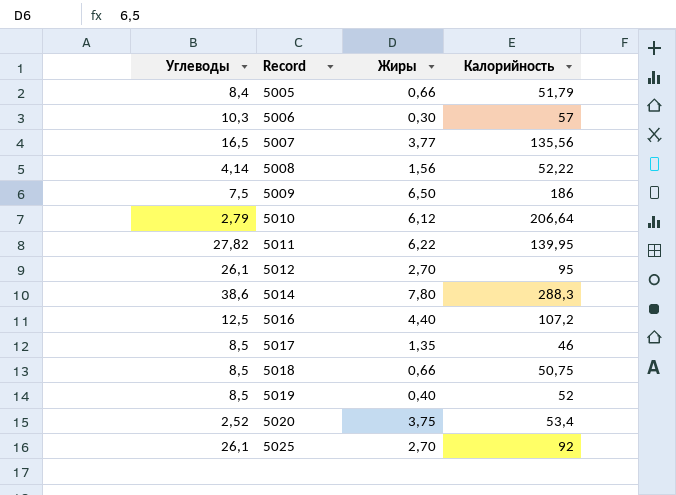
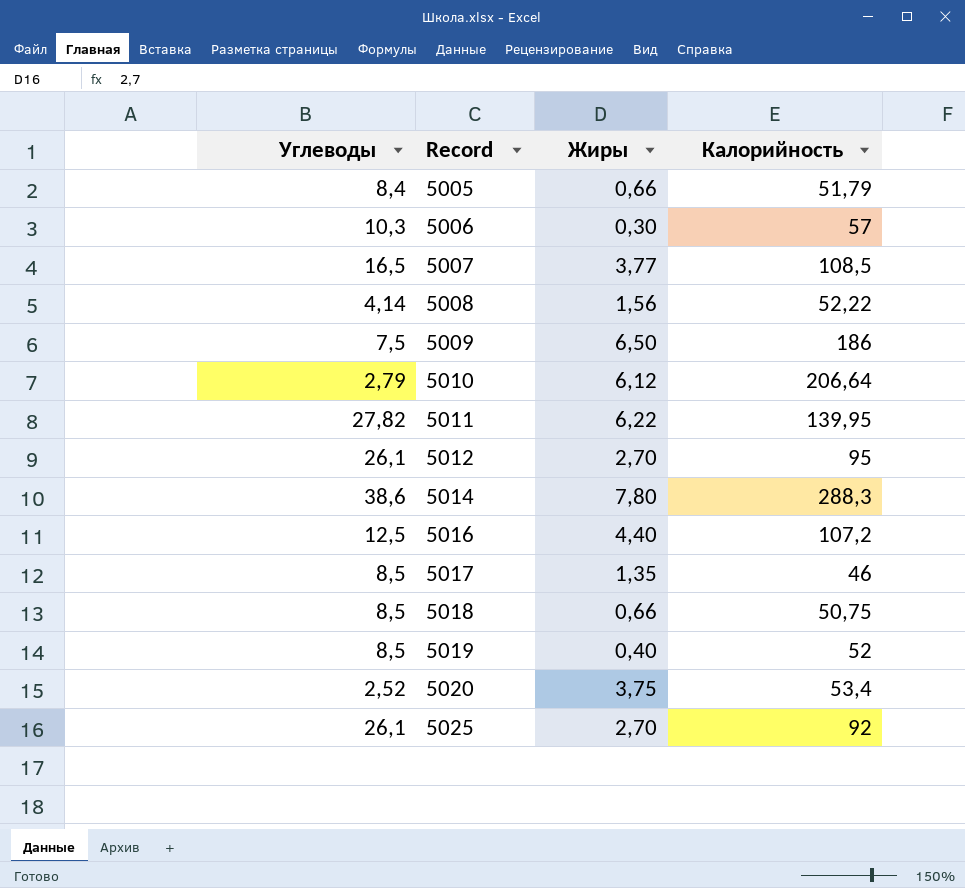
5007 | Калорийность: 135,56 -> 108,5

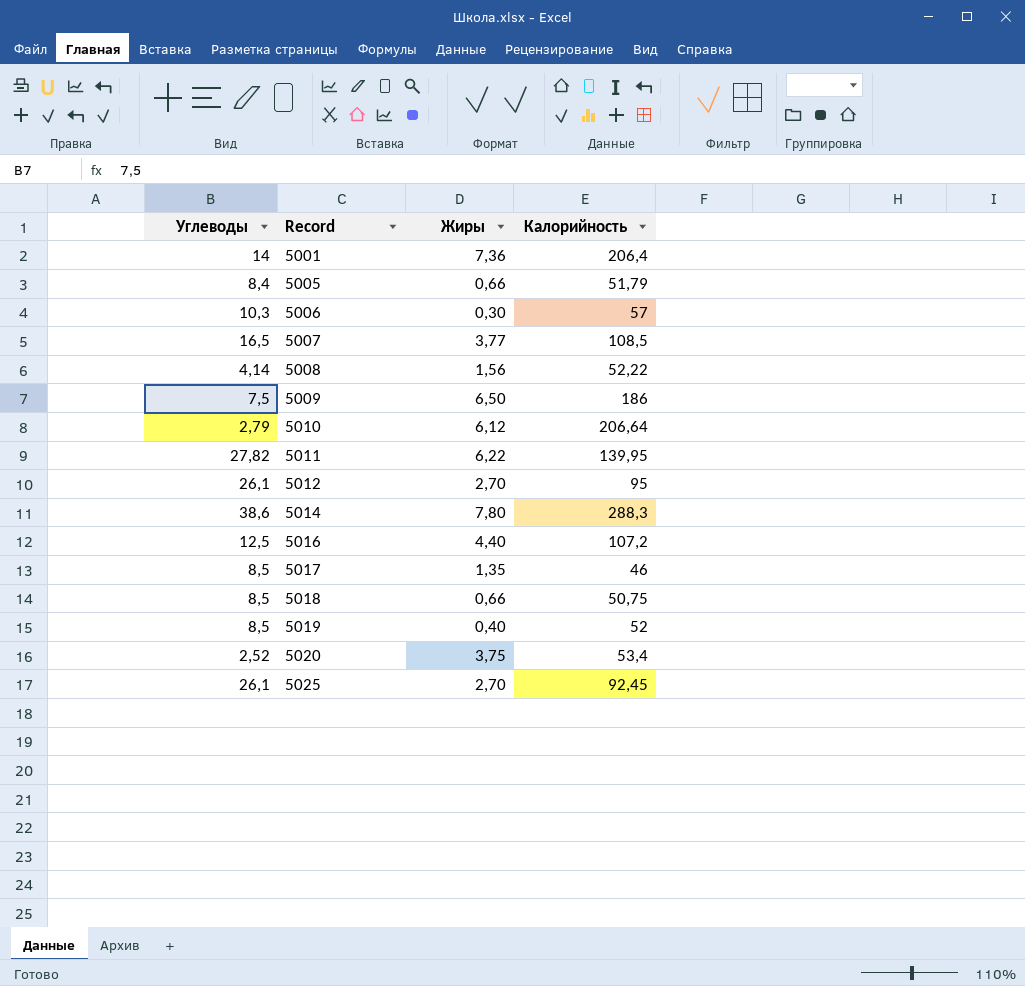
row 5001: none -> 14 | 7,36 | 206,4
5025 | Калорийность: 92 -> 92,45

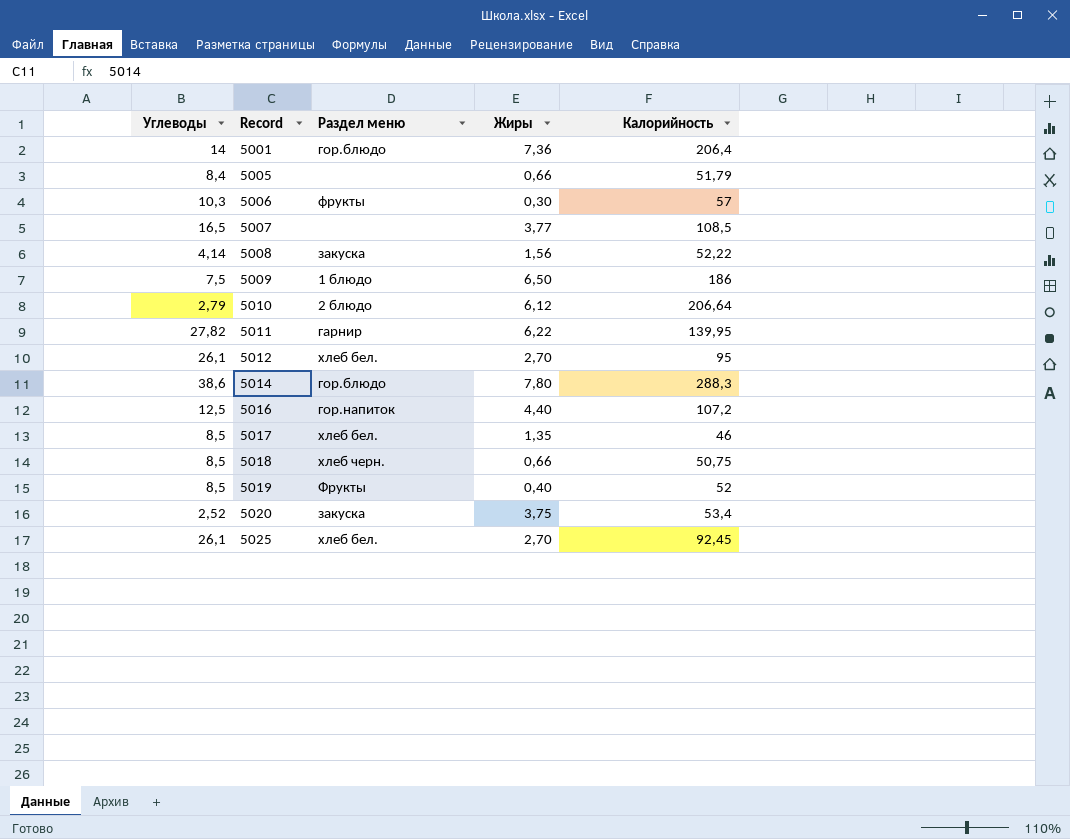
column Раздел меню | position: none -> 3

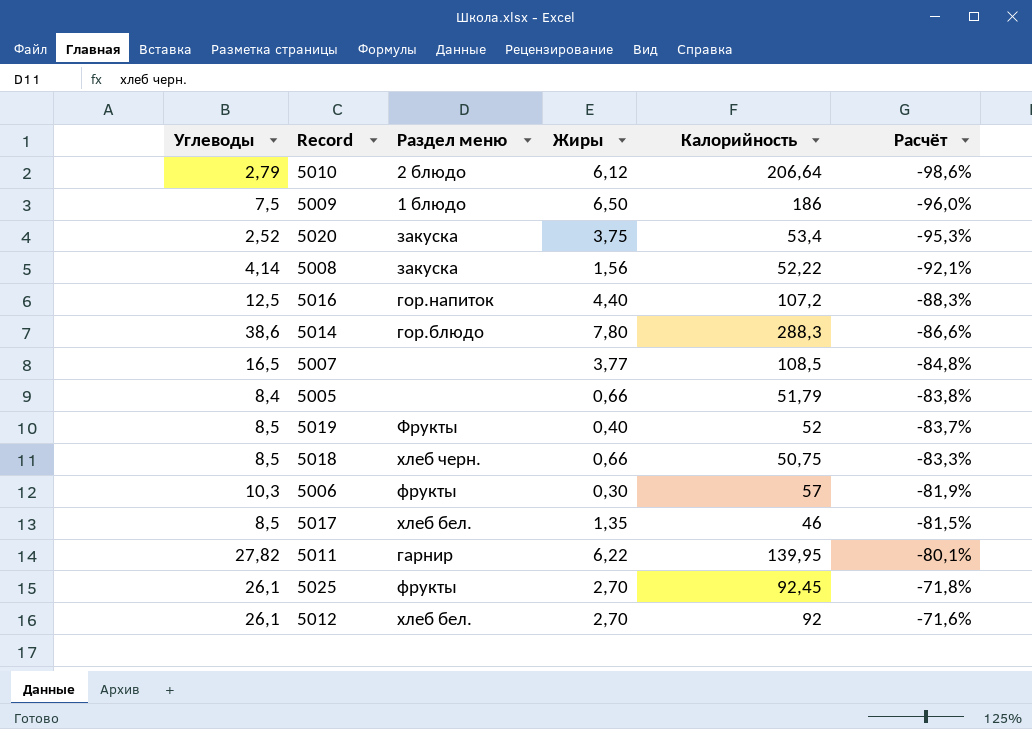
row order: Record ascending -> Расчёт ascending
column Расчёт | formula: none -> ([Углеводы] - [Калорийность]) / [Калорийность]
row 5001: 14 | гор.блюдо | 7,36 | 206,4 -> none
5025 | Раздел меню: хлеб бел. -> фрукты
5012 | Калорийность: 95 -> 92

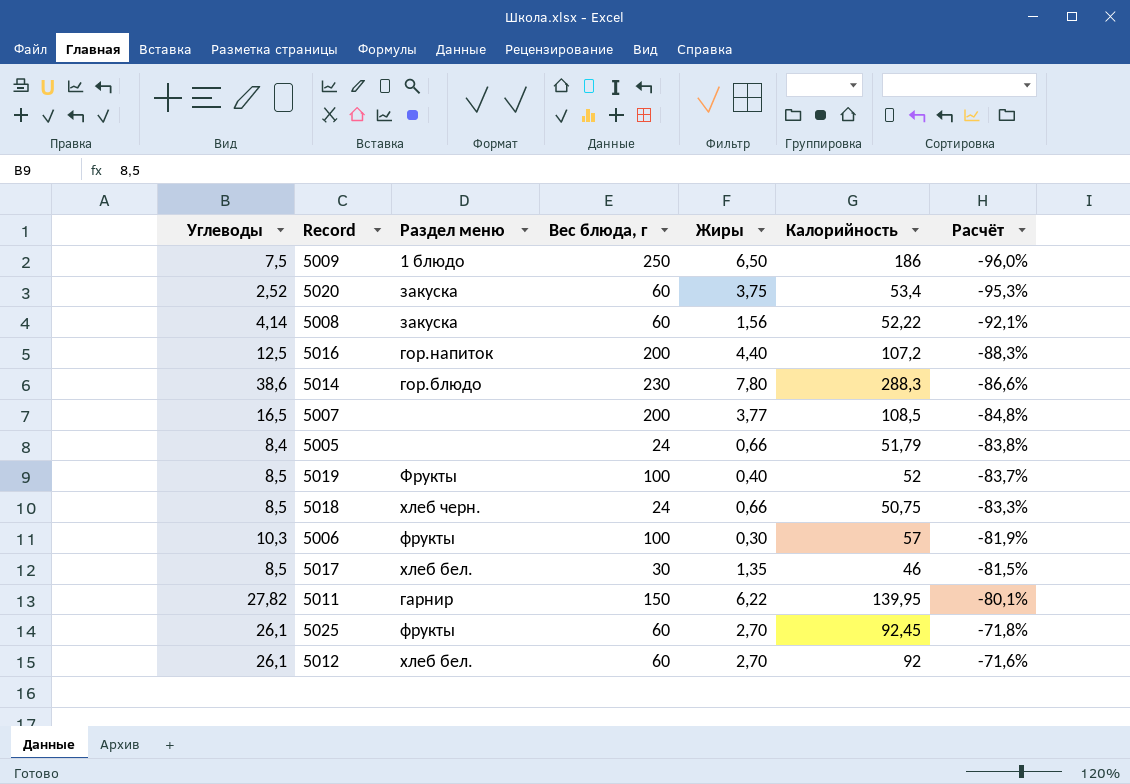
column Вес блюда, г | position: none -> 4
row 5010: 2,79 | 2 блюдо | 6,12 | 206,64 | -98,6% -> none

